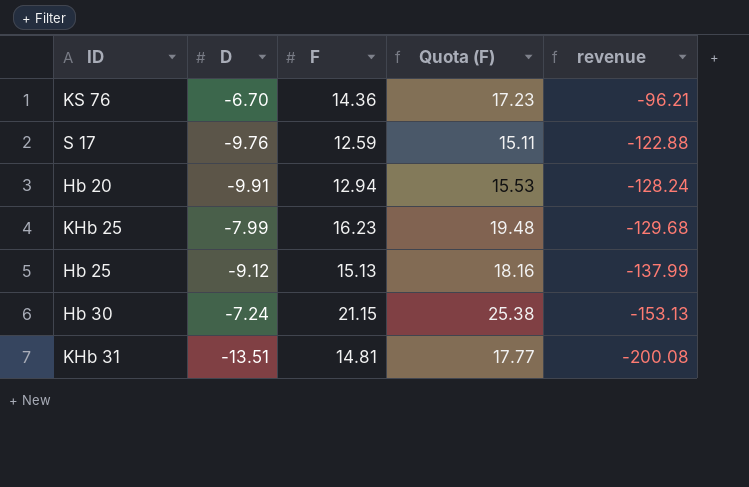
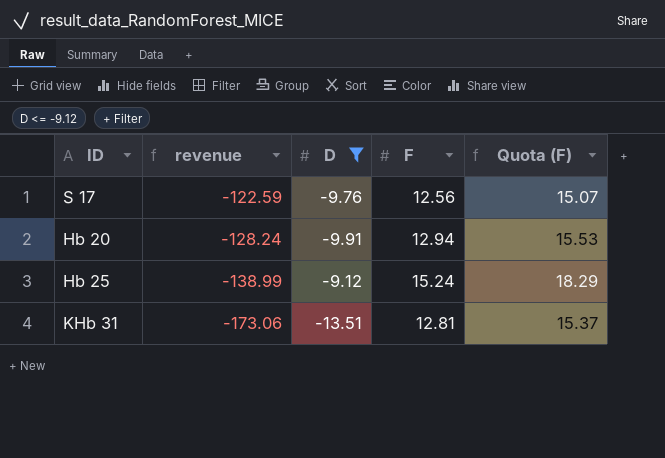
filter: none -> D <= -9.12
column revenue | position: 5 -> 2
S 17 | revenue: -122.88 -> -122.59
S 17 | F: 12.59 -> 12.56
S 17 | Quota (F): 15.11 -> 15.07
Hb 25 | revenue: -137.99 -> -138.99
Hb 25 | F: 15.13 -> 15.24
Hb 25 | Quota (F): 18.16 -> 18.29
KHb 31 | revenue: -200.08 -> -173.06
KHb 31 | F: 14.81 -> 12.81
KHb 31 | Quota (F): 17.77 -> 15.37

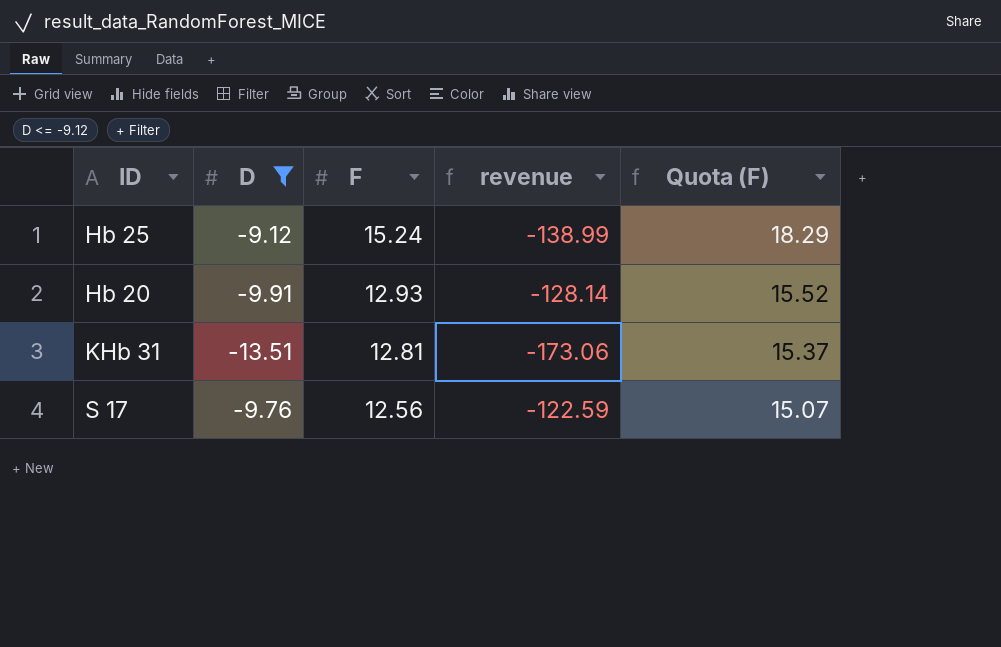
row order: revenue descending -> F descending
column revenue | position: 2 -> 4
Hb 20 | F: 12.94 -> 12.93
Hb 20 | revenue: -128.24 -> -128.14
Hb 20 | Quota (F): 15.53 -> 15.52

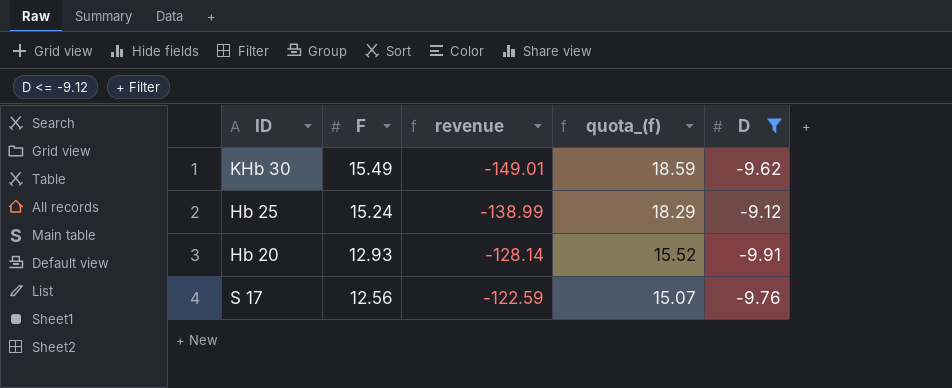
column name: Quota (F) -> quota_(f)
column D | position: 2 -> 5
row KHb 31: -13.51 | 12.81 | -173.06 | 15.37 -> none
row KHb 30: none -> 15.49 | -149.01 | 18.59 | -9.62

